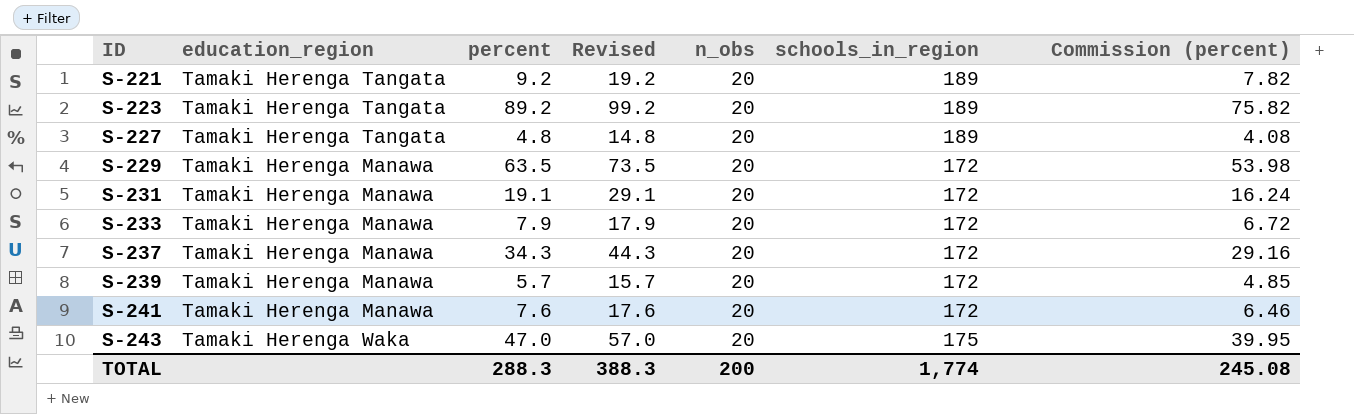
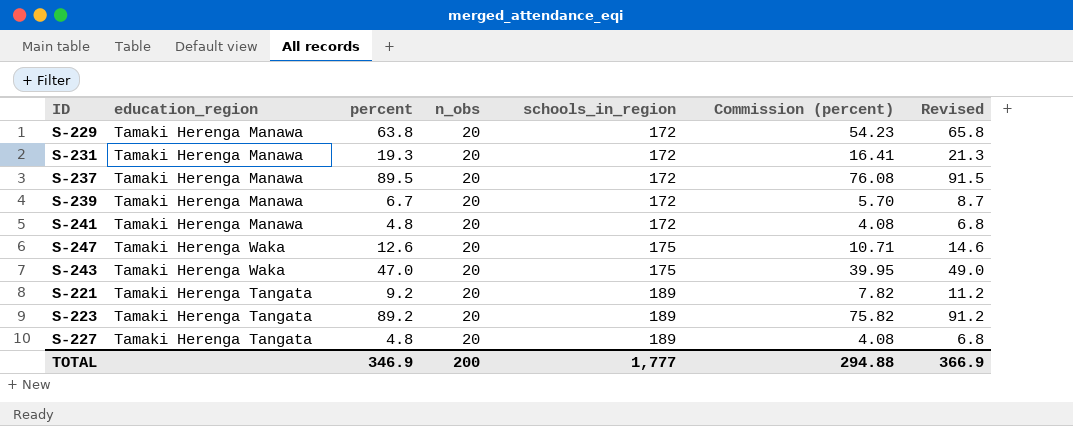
row order: ID ascending -> schools_in_region ascending
column Revised | formula: [percent] + 10 -> [percent] + 2
column Revised | position: 4 -> 7
row S-233: Tamaki Herenga Manawa | 7.9 | 17.9 | 20 | 172 | 6.72 -> none
S-229 | percent: 63.5 -> 63.8
S-229 | Commission (percent): 53.98 -> 54.23
S-231 | percent: 19.1 -> 19.3
S-231 | Commission (percent): 16.24 -> 16.41
S-237 | percent: 34.3 -> 89.5
S-237 | Commission (percent): 29.16 -> 76.08
S-239 | percent: 5.7 -> 6.7
S-239 | Commission (percent): 4.85 -> 5.70
S-241 | percent: 7.6 -> 4.8
S-241 | Commission (percent): 6.46 -> 4.08
row S-247: none -> Tamaki Herenga Waka | 12.6 | 20 | 175 | 10.71 | 14.6
TOTAL | percent: 288.3 -> 346.9
TOTAL | schools_in_region: 1,774 -> 1,777
TOTAL | Commission (percent): 245.08 -> 294.88
TOTAL | Revised: 388.3 -> 366.9

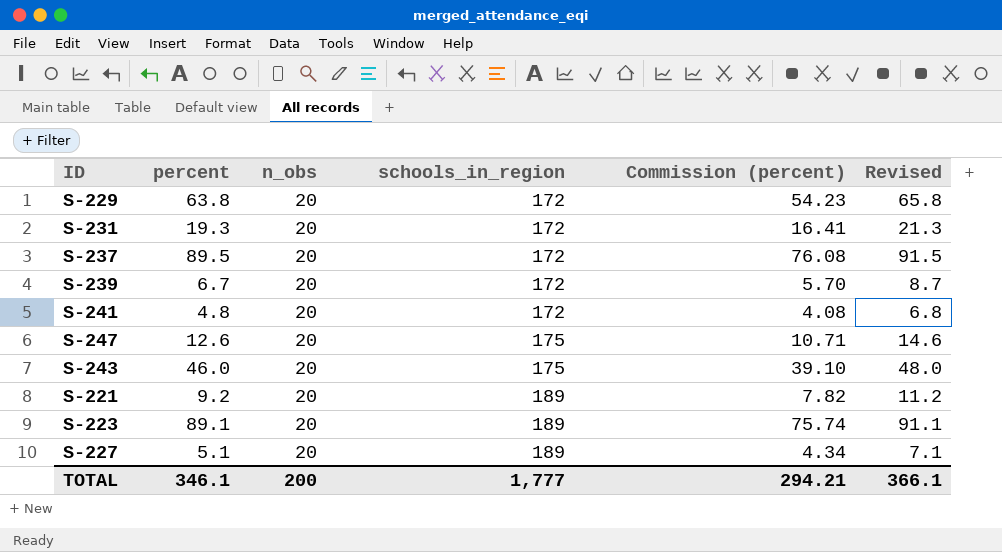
column education_region | position: 2 -> none
S-243 | percent: 47.0 -> 46.0
S-243 | Commission (percent): 39.95 -> 39.10
S-243 | Revised: 49.0 -> 48.0
S-223 | percent: 89.2 -> 89.1
S-223 | Commission (percent): 75.82 -> 75.74
S-223 | Revised: 91.2 -> 91.1
S-227 | percent: 4.8 -> 5.1
S-227 | Commission (percent): 4.08 -> 4.34
S-227 | Revised: 6.8 -> 7.1
TOTAL | percent: 346.9 -> 346.1
TOTAL | Commission (percent): 294.88 -> 294.21
TOTAL | Revised: 366.9 -> 366.1

